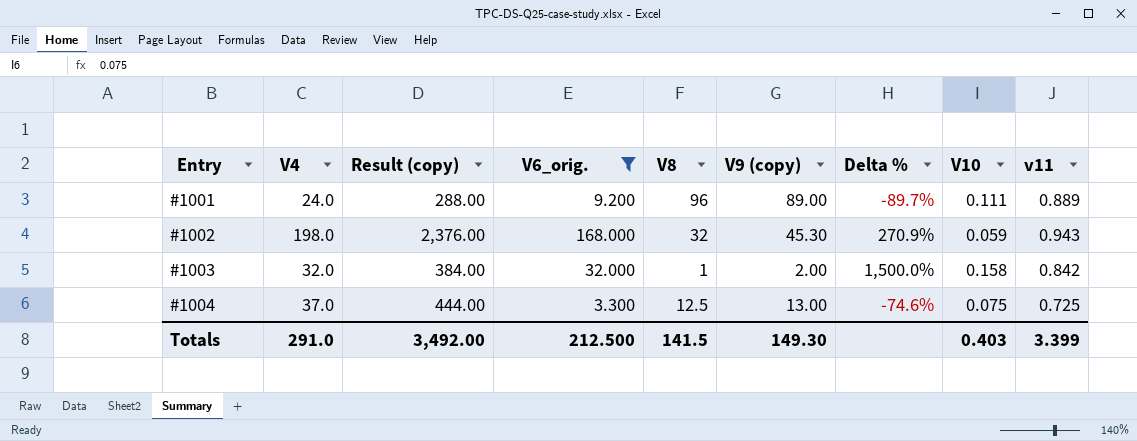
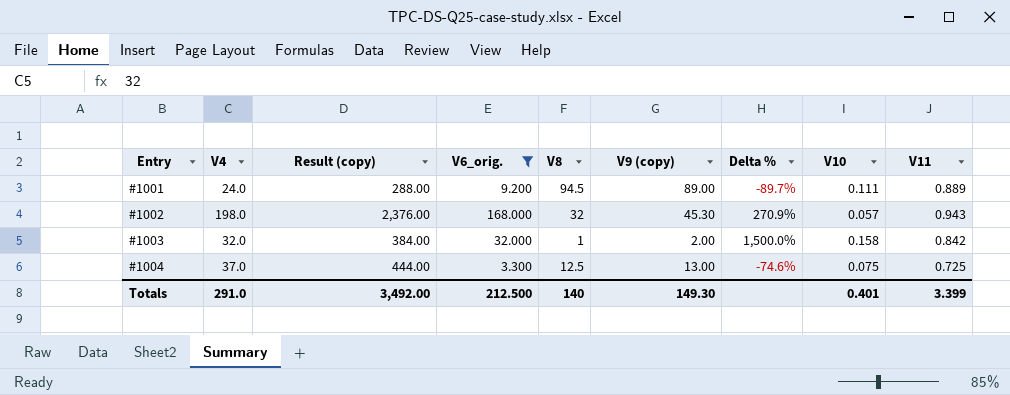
column name: v11 -> V11
#1001 | V8: 96 -> 94.5
#1002 | V10: 0.059 -> 0.057
Totals | V8: 141.5 -> 140
Totals | V10: 0.403 -> 0.401

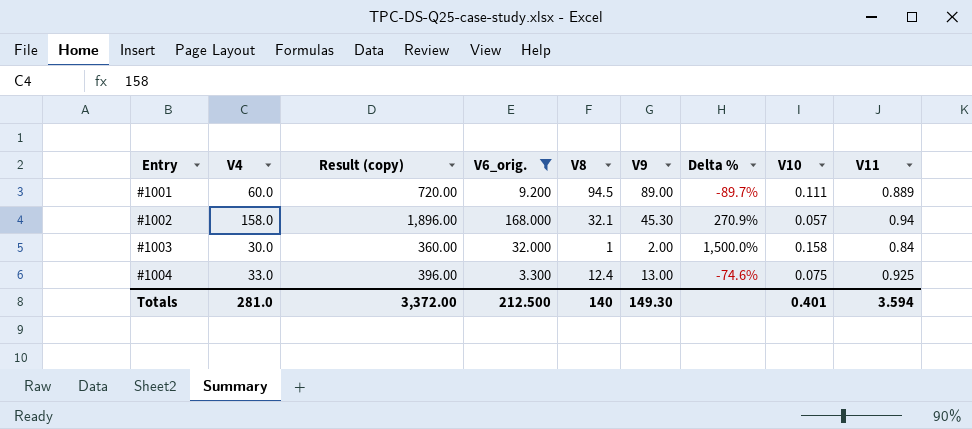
column name: V9 (copy) -> V9
#1001 | V4: 24.0 -> 60.0
#1001 | Result (copy): 288.00 -> 720.00
#1002 | V4: 198.0 -> 158.0
#1002 | Result (copy): 2,376.00 -> 1,896.00
#1002 | V8: 32 -> 32.1
#1002 | V11: 0.943 -> 0.94
#1003 | V4: 32.0 -> 30.0
#1003 | Result (copy): 384.00 -> 360.00
#1003 | V11: 0.842 -> 0.84
#1004 | V4: 37.0 -> 33.0
#1004 | Result (copy): 444.00 -> 396.00
#1004 | V8: 12.5 -> 12.4
#1004 | V11: 0.725 -> 0.925
Totals | V4: 291.0 -> 281.0
Totals | Result (copy): 3,492.00 -> 3,372.00
Totals | V11: 3.399 -> 3.594

